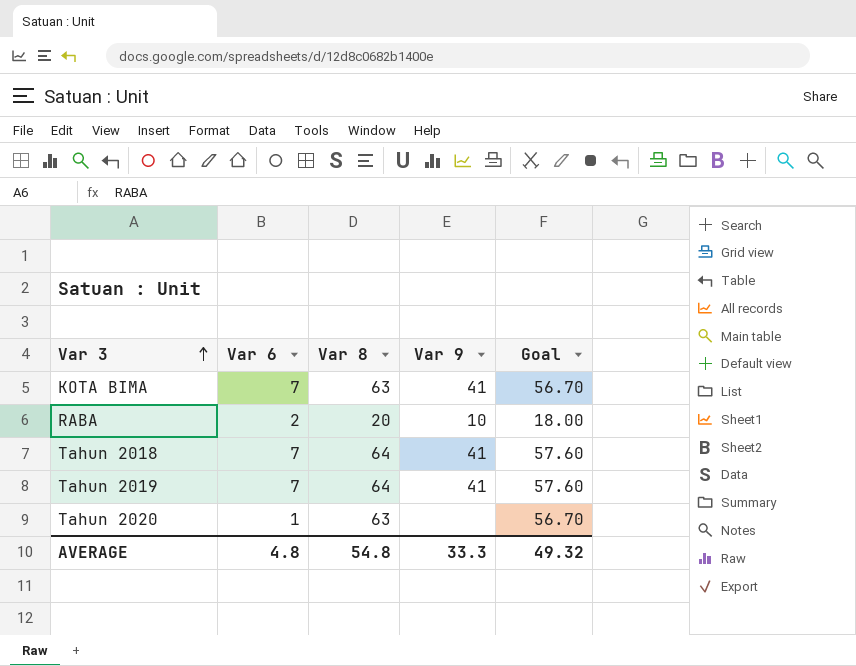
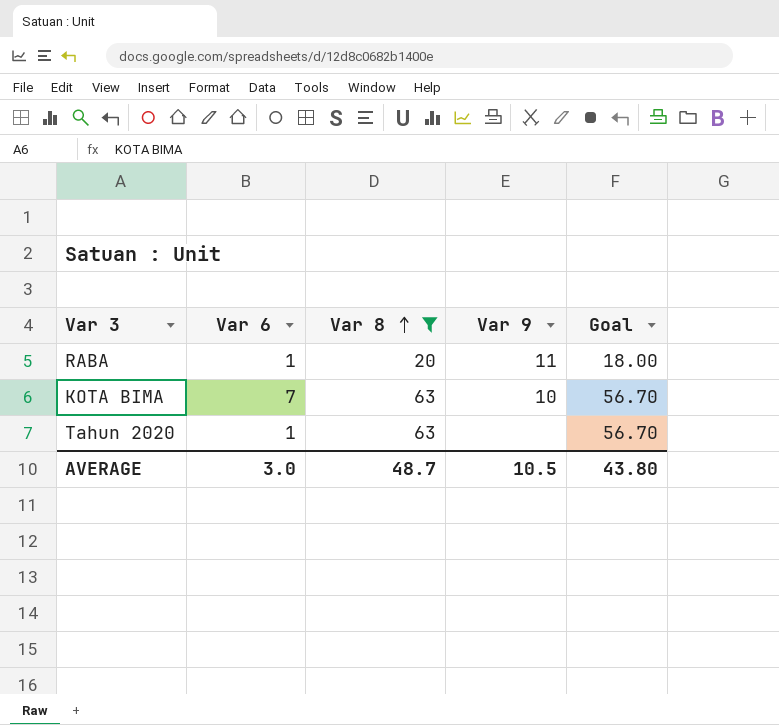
filter: none -> Var 8 != 64
row order: Var 3 ascending -> Var 8 ascending
RABA | Var 6: 2 -> 1
RABA | Var 9: 10 -> 11
KOTA BIMA | Var 9: 41 -> 10
AVERAGE | Var 6: 4.8 -> 3.0
AVERAGE | Var 8: 54.8 -> 48.7
AVERAGE | Var 9: 33.3 -> 10.5
AVERAGE | Goal: 49.32 -> 43.80

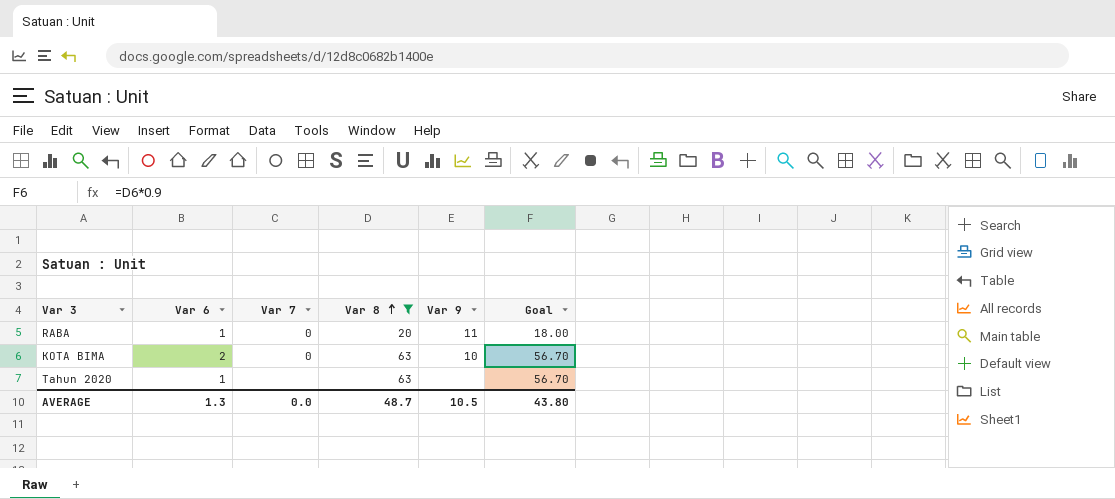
column Var 7 | position: none -> 3
KOTA BIMA | Var 6: 7 -> 2
AVERAGE | Var 6: 3.0 -> 1.3

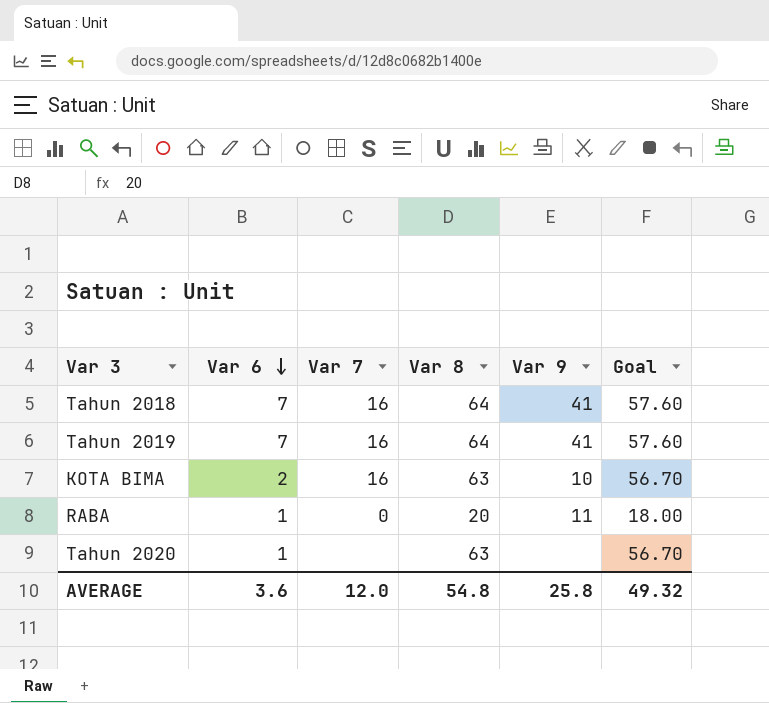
filter: Var 8 != 64 -> none
row order: Var 8 ascending -> Var 6 descending
KOTA BIMA | Var 7: 0 -> 16
AVERAGE | Var 6: 1.3 -> 3.6
AVERAGE | Var 7: 0.0 -> 12.0
AVERAGE | Var 8: 48.7 -> 54.8
AVERAGE | Var 9: 10.5 -> 25.8
AVERAGE | Goal: 43.80 -> 49.32

